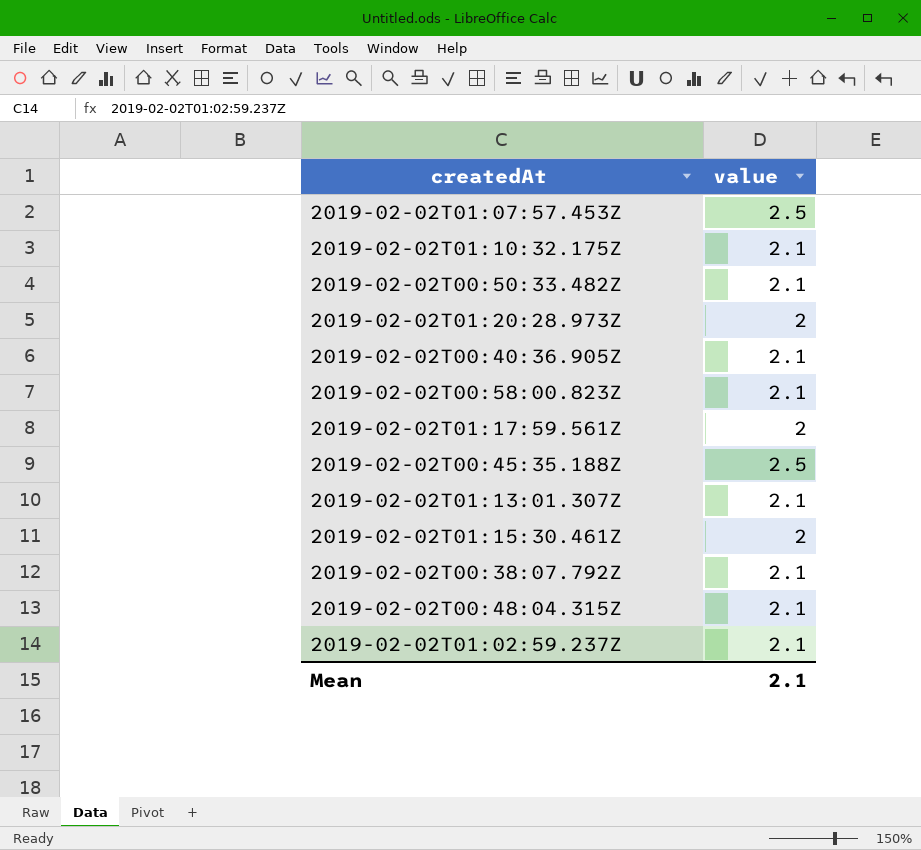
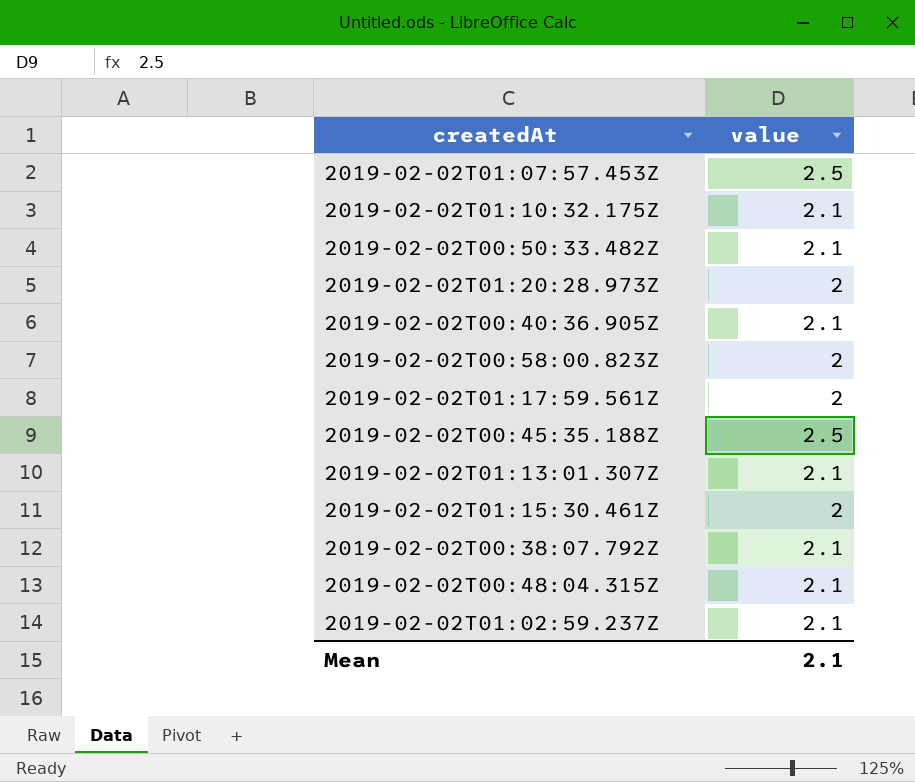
2019-02-02T00:58:00.823Z | value: 2.1 -> 2

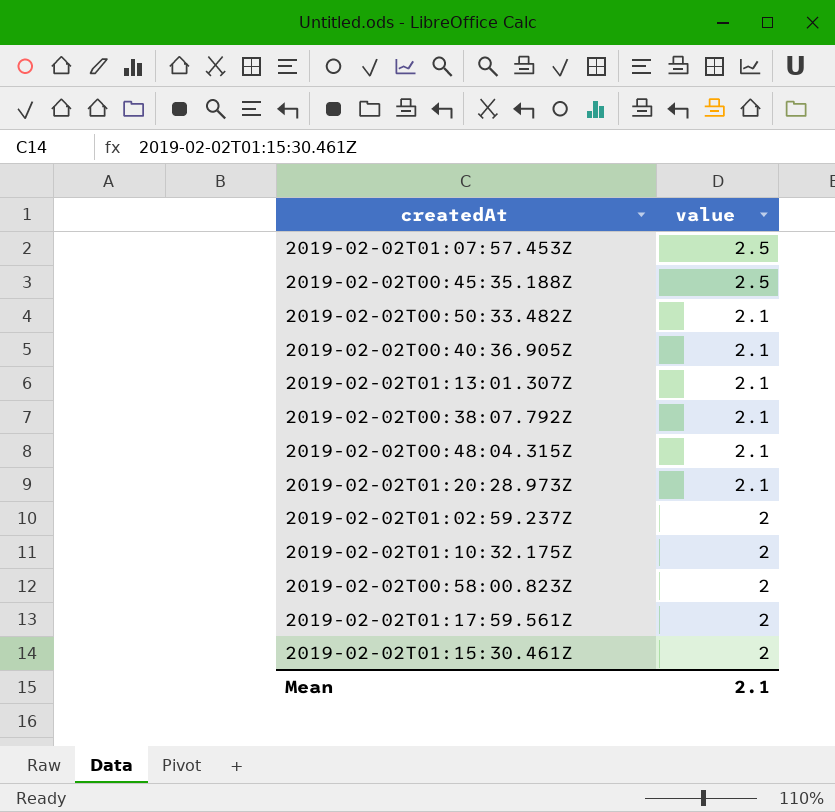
row order: none -> value descending
2019-02-02T01:20:28.973Z | value: 2 -> 2.1
2019-02-02T01:02:59.237Z | value: 2.1 -> 2
2019-02-02T01:10:32.175Z | value: 2.1 -> 2

